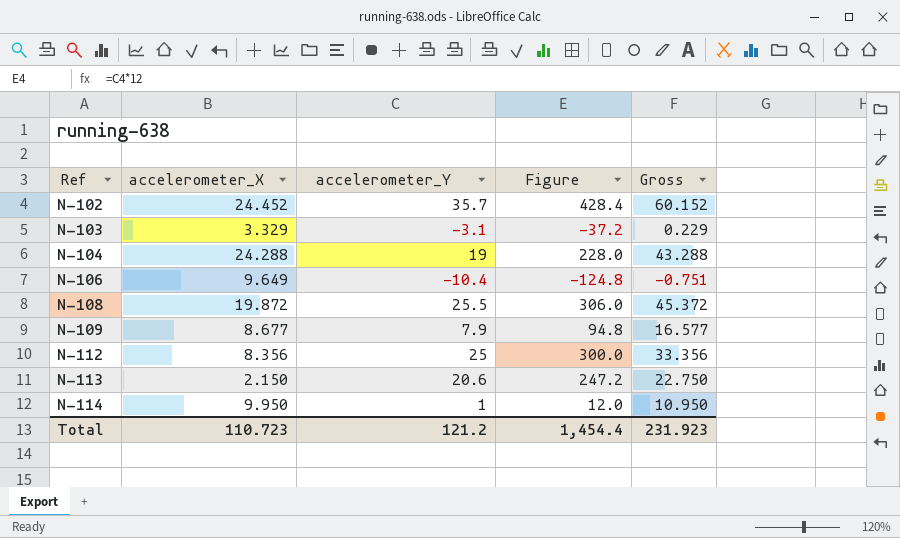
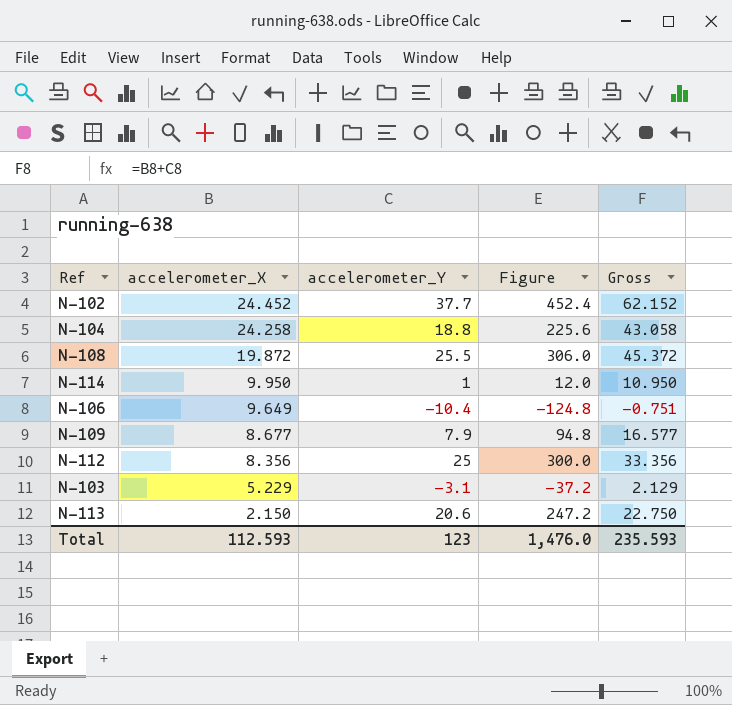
row order: Ref ascending -> accelerometer_X descending
N-102 | accelerometer_Y: 35.7 -> 37.7
N-102 | Figure: 428.4 -> 452.4
N-102 | Gross: 60.152 -> 62.152
N-104 | accelerometer_X: 24.288 -> 24.258
N-104 | accelerometer_Y: 19 -> 18.8
N-104 | Figure: 228.0 -> 225.6
N-104 | Gross: 43.288 -> 43.058
N-103 | accelerometer_X: 3.329 -> 5.229
N-103 | Gross: 0.229 -> 2.129
Total | accelerometer_X: 110.723 -> 112.593
Total | accelerometer_Y: 121.2 -> 123
Total | Figure: 1,454.4 -> 1,476.0
Total | Gross: 231.923 -> 235.593

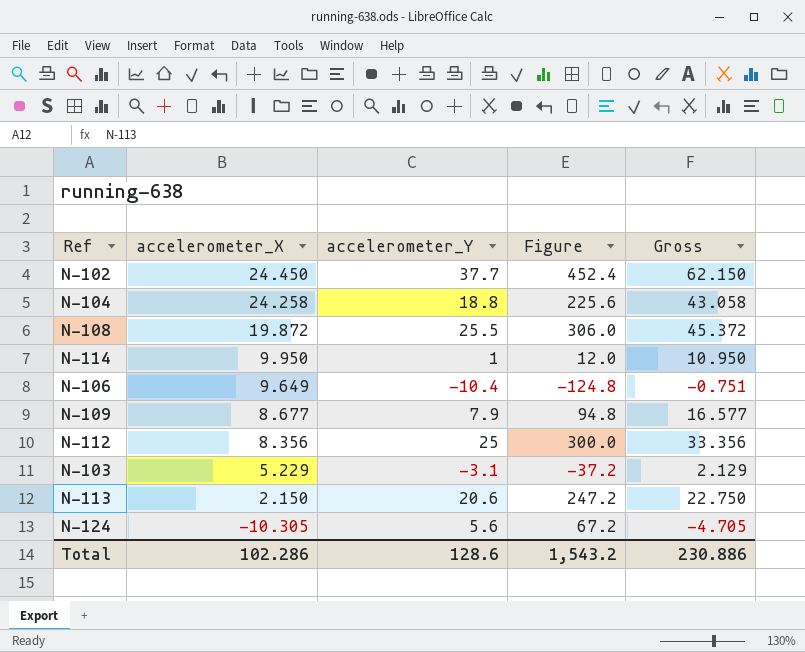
N-102 | accelerometer_X: 24.452 -> 24.450
N-102 | Gross: 62.152 -> 62.150
row N-124: none -> -10.305 | 5.6 | 67.2 | -4.705
Total | accelerometer_X: 112.593 -> 102.286
Total | accelerometer_Y: 123 -> 128.6
Total | Figure: 1,476.0 -> 1,543.2
Total | Gross: 235.593 -> 230.886

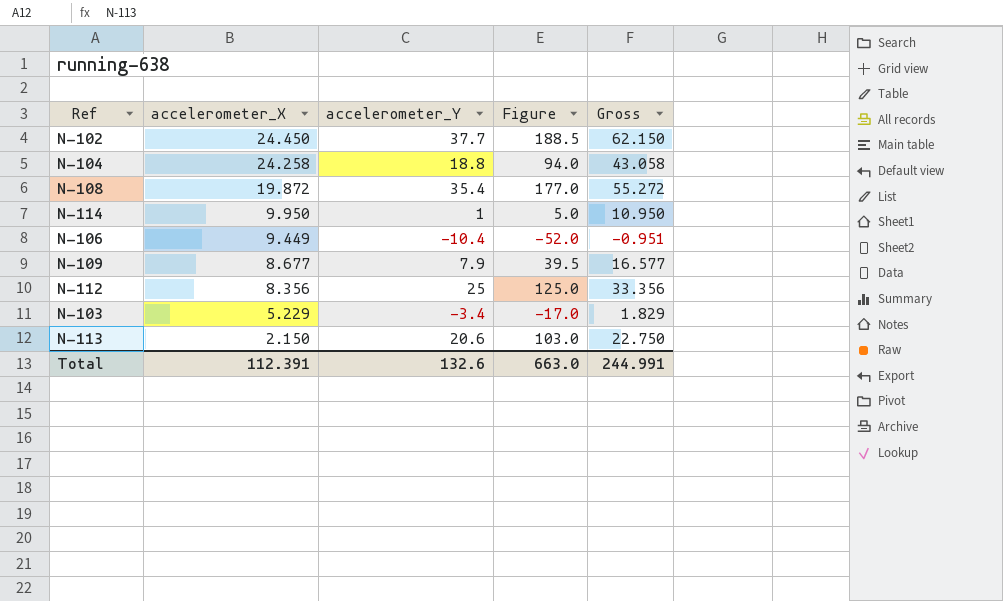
column Figure | formula: [accelerometer_Y] * 12 -> [accelerometer_Y] * 5
row N-124: -10.305 | 5.6 | 67.2 | -4.705 -> none
N-108 | accelerometer_Y: 25.5 -> 35.4
N-108 | Gross: 45.372 -> 55.272
N-106 | accelerometer_X: 9.649 -> 9.449
N-106 | Gross: -0.751 -> -0.951
N-103 | accelerometer_Y: -3.1 -> -3.4
N-103 | Gross: 2.129 -> 1.829
Total | accelerometer_X: 102.286 -> 112.391
Total | accelerometer_Y: 128.6 -> 132.6
Total | Figure: 1,543.2 -> 663.0
Total | Gross: 230.886 -> 244.991

